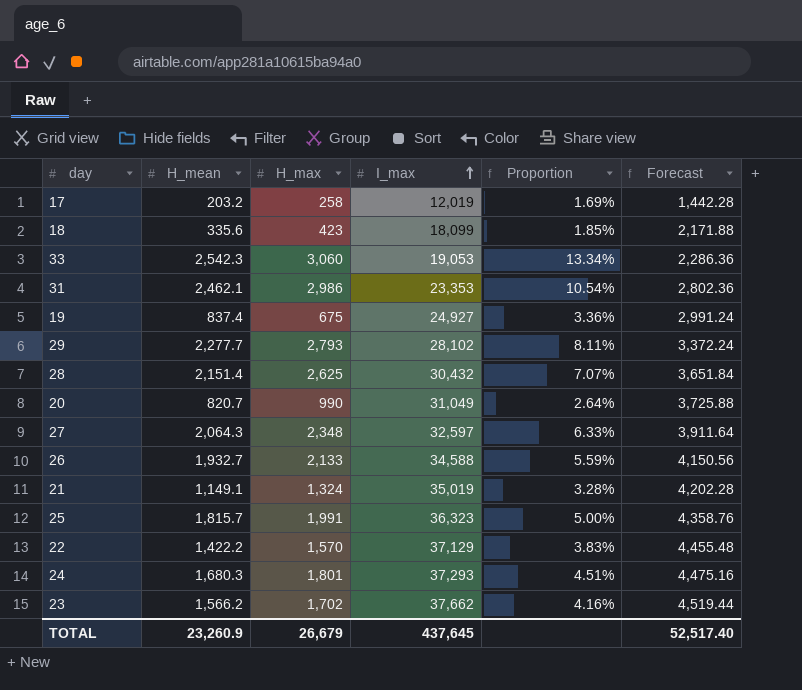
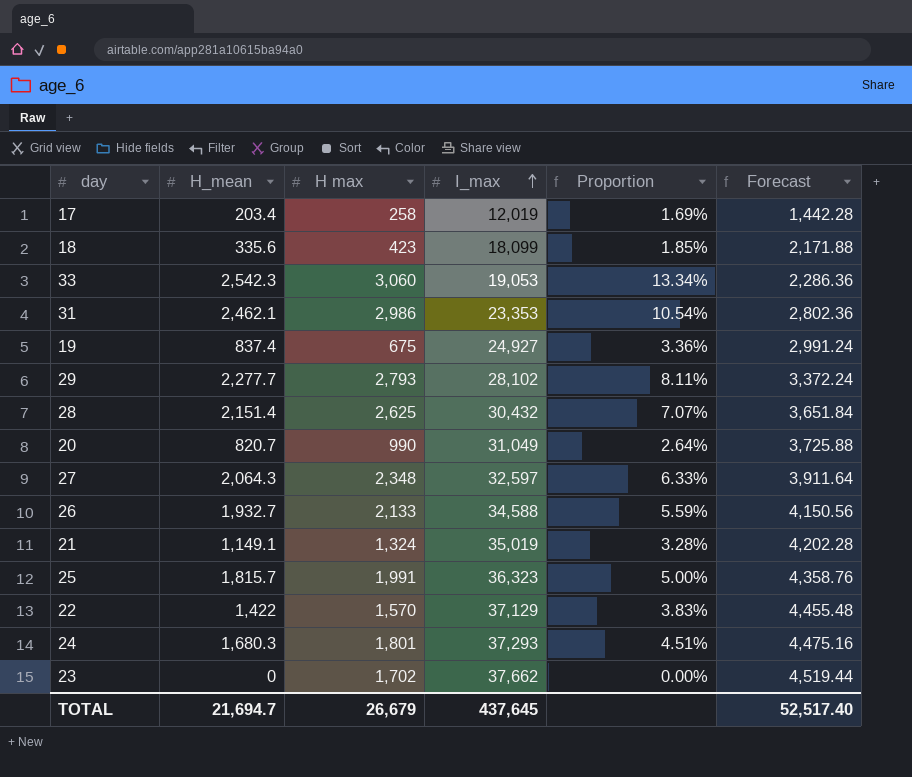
column name: H_max -> H max
17 | H_mean: 203.2 -> 203.4
22 | H_mean: 1,422.2 -> 1,422
23 | H_mean: 1,566.2 -> 0
23 | Proportion: 4.16% -> 0.00%
TOTAL | H_mean: 23,260.9 -> 21,694.7

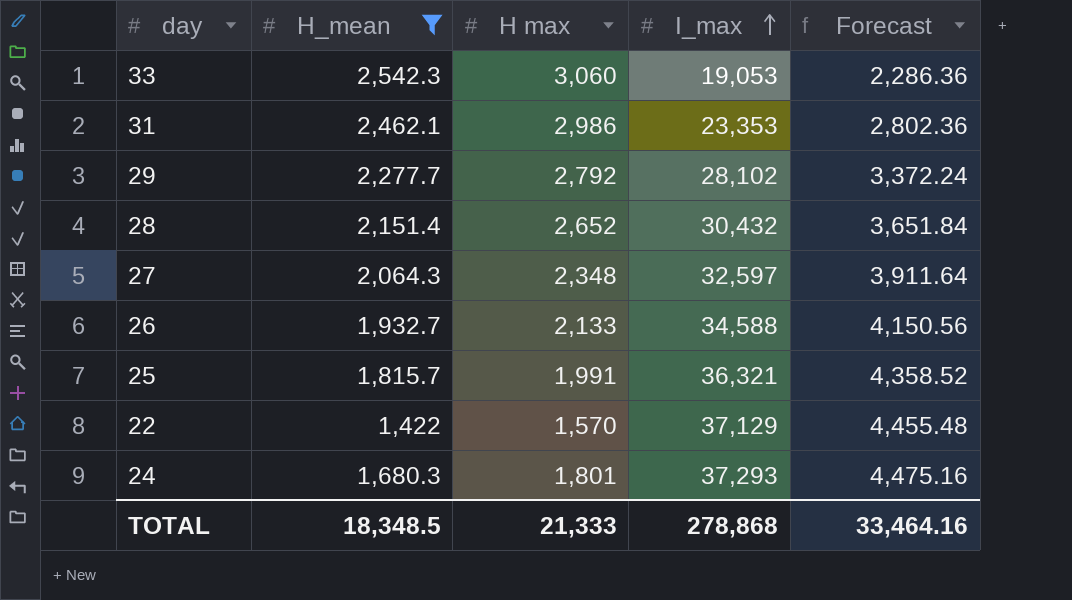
filter: none -> H_mean >= 1,422
column Proportion | formula: [H_mean] / [I_max] -> none
29 | H max: 2,793 -> 2,792
28 | H max: 2,625 -> 2,652
25 | I_max: 36,323 -> 36,321
25 | Forecast: 4,358.76 -> 4,358.52
TOTAL | H_mean: 21,694.7 -> 18,348.5
TOTAL | H max: 26,679 -> 21,333
TOTAL | I_max: 437,645 -> 278,868
TOTAL | Forecast: 52,517.40 -> 33,464.16

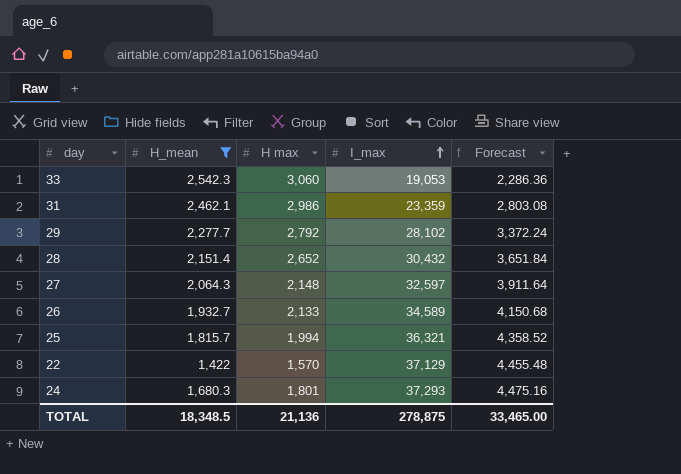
31 | I_max: 23,353 -> 23,359
31 | Forecast: 2,802.36 -> 2,803.08
27 | H max: 2,348 -> 2,148
26 | I_max: 34,588 -> 34,589
26 | Forecast: 4,150.56 -> 4,150.68
25 | H max: 1,991 -> 1,994
TOTAL | H max: 21,333 -> 21,136
TOTAL | I_max: 278,868 -> 278,875
TOTAL | Forecast: 33,464.16 -> 33,465.00

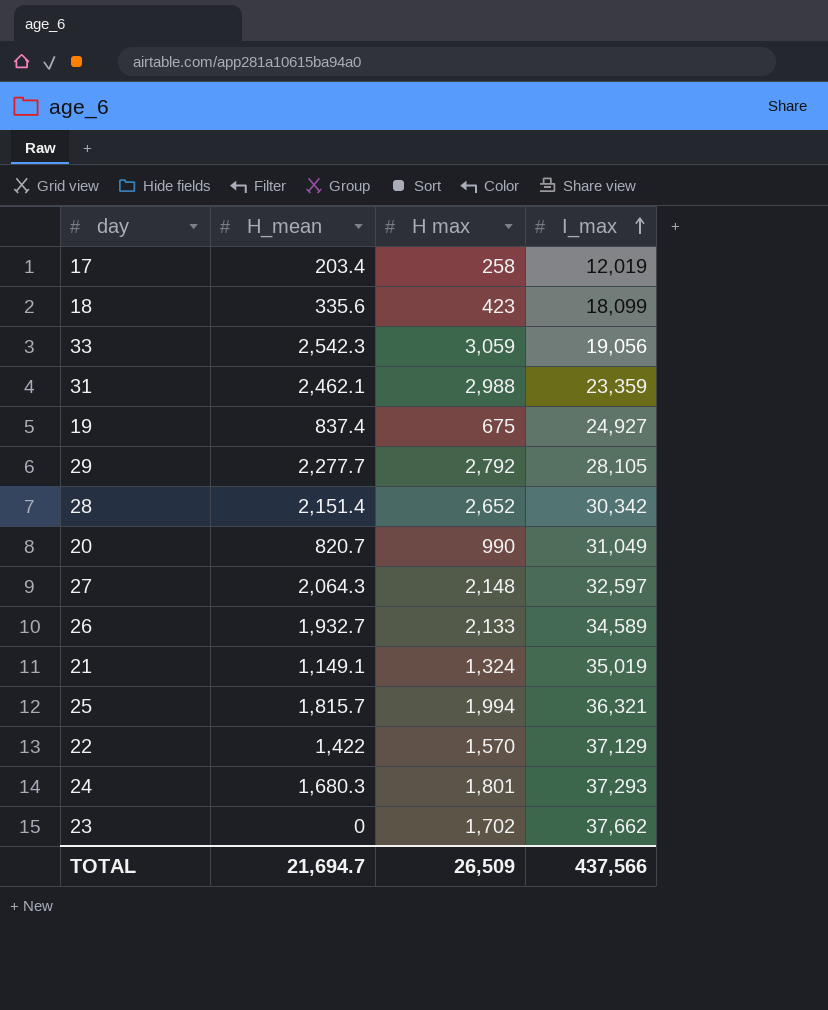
filter: H_mean >= 1,422 -> none
column Forecast | formula: [I_max] * 0.12 -> none
33 | H max: 3,060 -> 3,059
33 | I_max: 19,053 -> 19,056
31 | H max: 2,986 -> 2,988
29 | I_max: 28,102 -> 28,105
28 | I_max: 30,432 -> 30,342
TOTAL | H_mean: 18,348.5 -> 21,694.7
TOTAL | H max: 21,136 -> 26,509
TOTAL | I_max: 278,875 -> 437,566

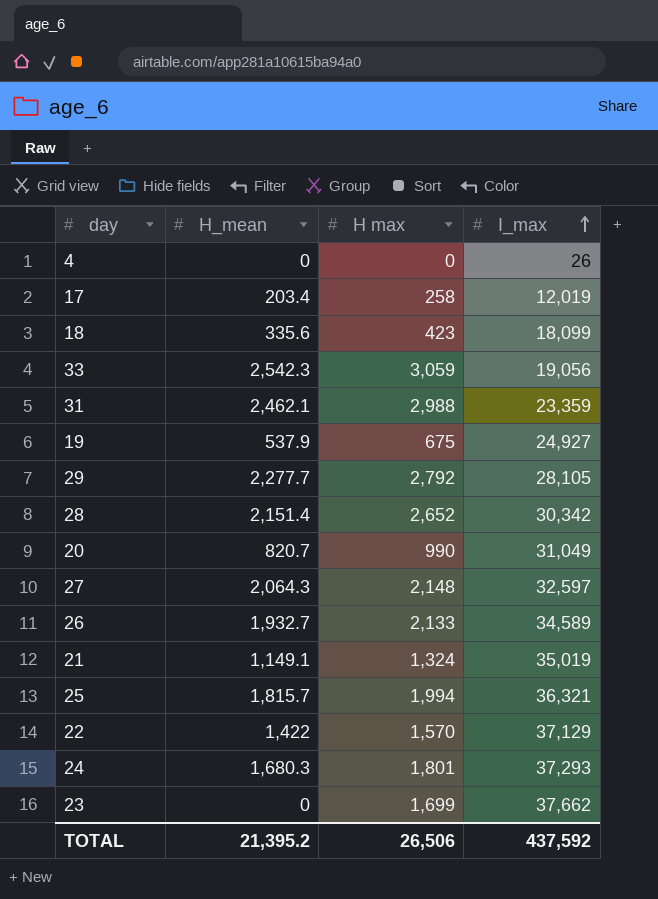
row 4: none -> 0 | 0 | 26
19 | H_mean: 837.4 -> 537.9
23 | H max: 1,702 -> 1,699
TOTAL | H_mean: 21,694.7 -> 21,395.2
TOTAL | H max: 26,509 -> 26,506
TOTAL | I_max: 437,566 -> 437,592

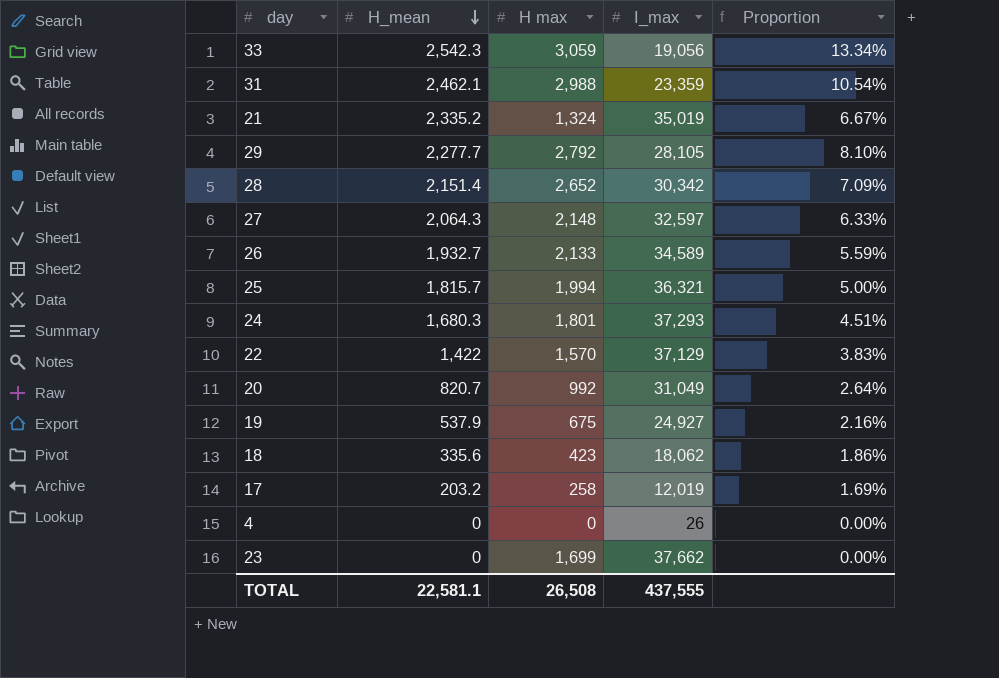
row order: I_max ascending -> H_mean descending
column Proportion | formula: none -> [H_mean] / [I_max]
21 | H_mean: 1,149.1 -> 2,335.2
20 | H max: 990 -> 992
18 | I_max: 18,099 -> 18,062
17 | H_mean: 203.4 -> 203.2
TOTAL | H_mean: 21,395.2 -> 22,581.1
TOTAL | H max: 26,506 -> 26,508
TOTAL | I_max: 437,592 -> 437,555

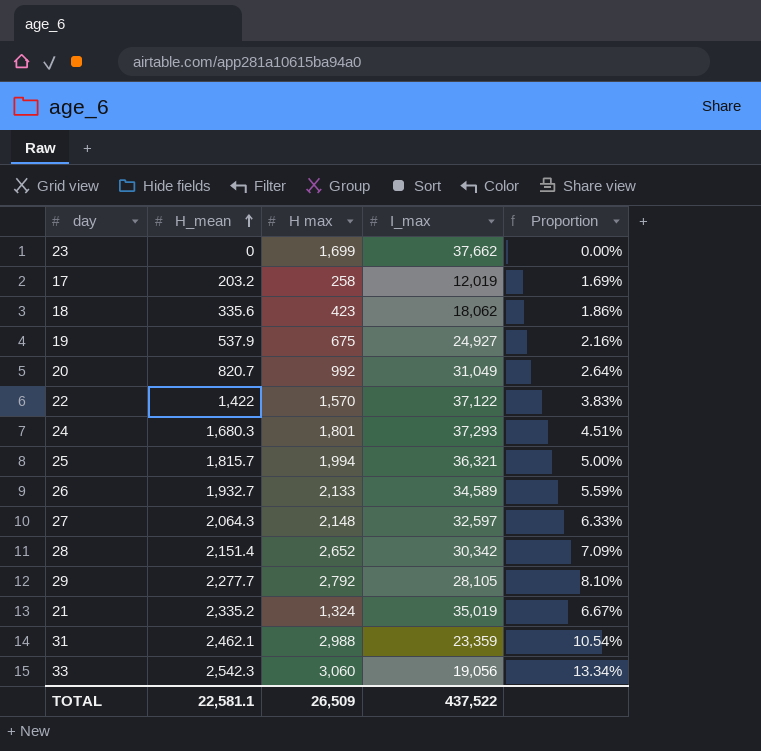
row order: H_mean descending -> H_mean ascending
row 4: 0 | 0 | 26 | 0.00% -> none
22 | I_max: 37,129 -> 37,122
33 | H max: 3,059 -> 3,060
TOTAL | H max: 26,508 -> 26,509
TOTAL | I_max: 437,555 -> 437,522

